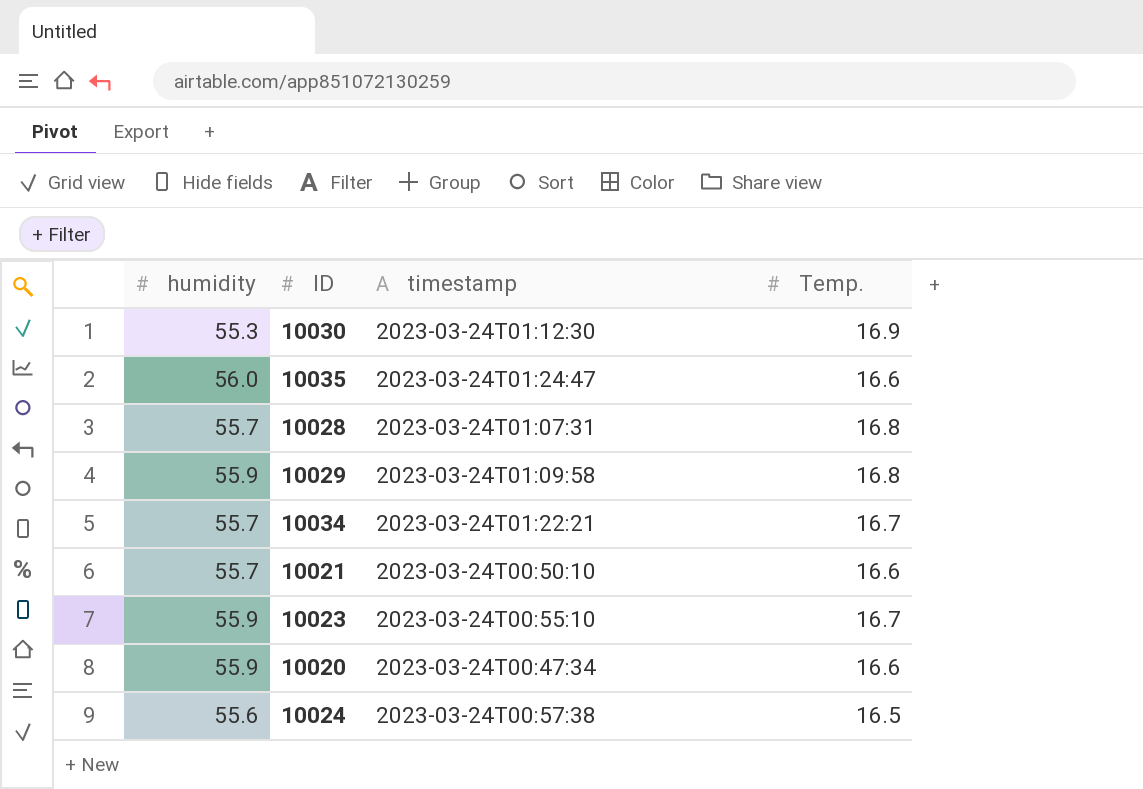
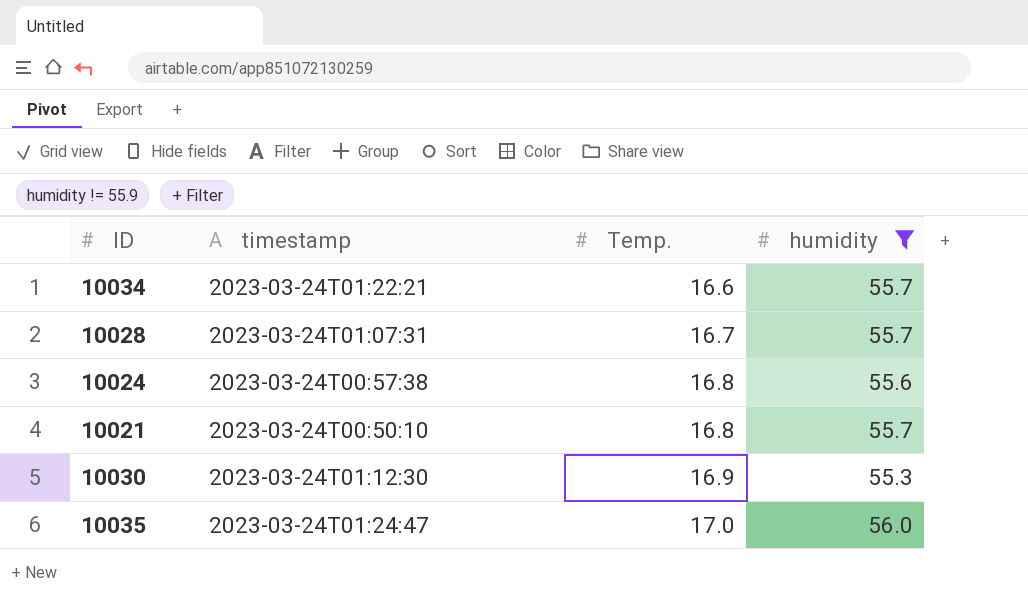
filter: none -> humidity != 55.9
row order: none -> Temp. ascending
column humidity | position: 1 -> 4
10034 | Temp.: 16.7 -> 16.6
10028 | Temp.: 16.8 -> 16.7
10024 | Temp.: 16.5 -> 16.8
10021 | Temp.: 16.6 -> 16.8
10035 | Temp.: 16.6 -> 17.0

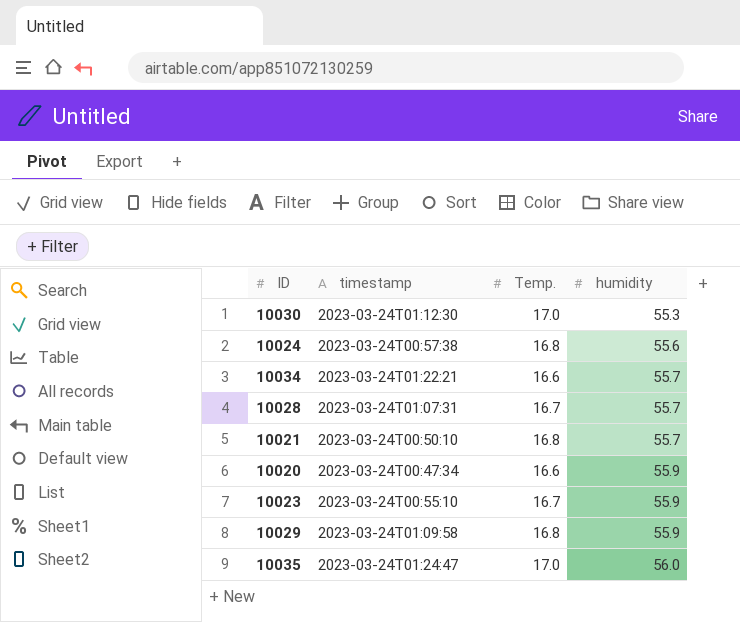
filter: humidity != 55.9 -> none
row order: Temp. ascending -> humidity ascending
10030 | Temp.: 16.9 -> 17.0

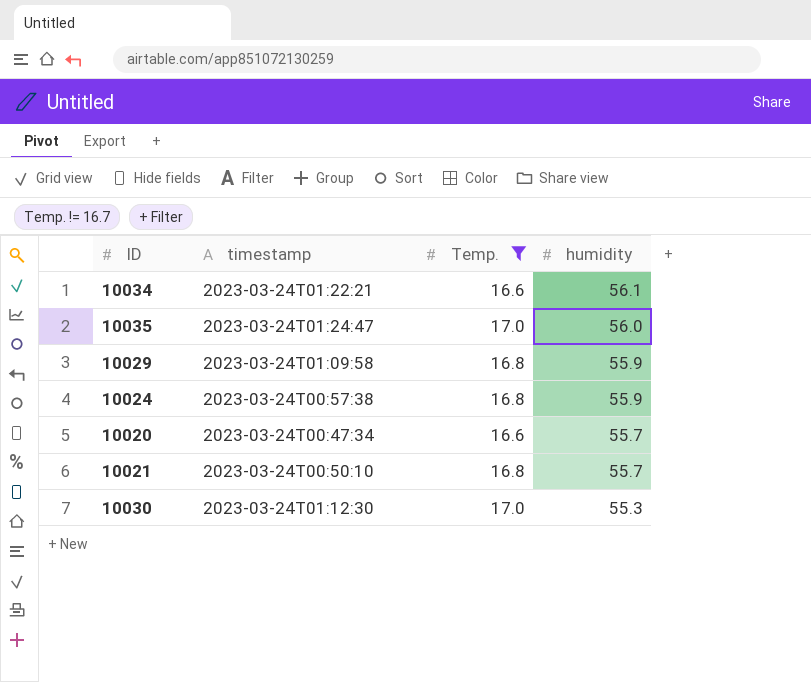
filter: none -> Temp. != 16.7
row order: humidity ascending -> humidity descending
10034 | humidity: 55.7 -> 56.1
10024 | humidity: 55.6 -> 55.9
10020 | humidity: 55.9 -> 55.7

